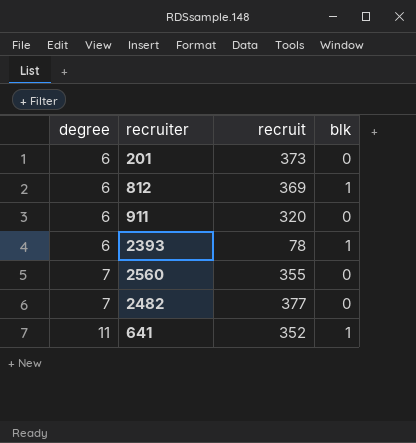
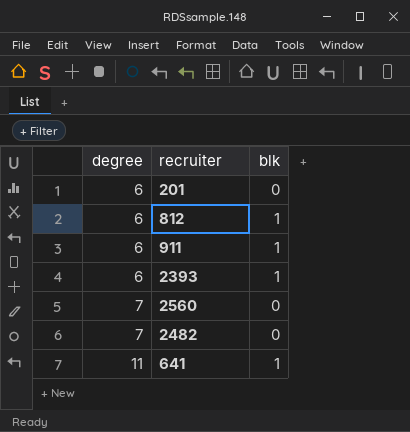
column recruit | position: 3 -> none
911 | blk: 0 -> 1

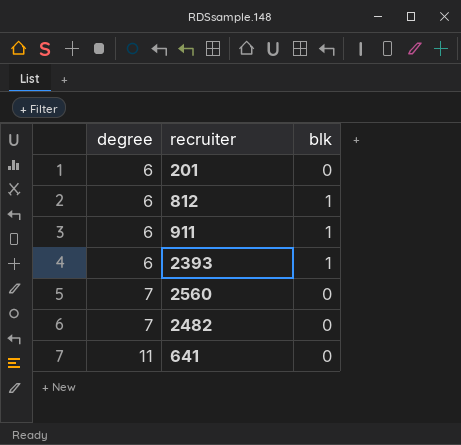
641 | blk: 1 -> 0

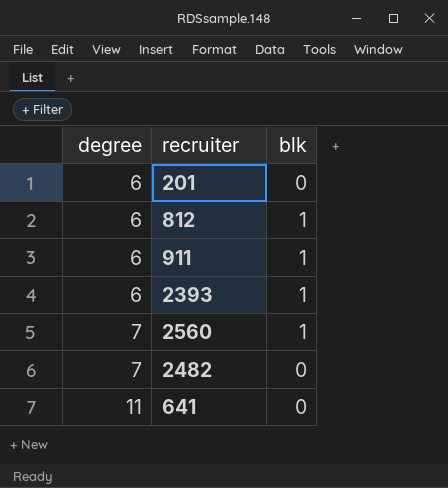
2560 | blk: 0 -> 1

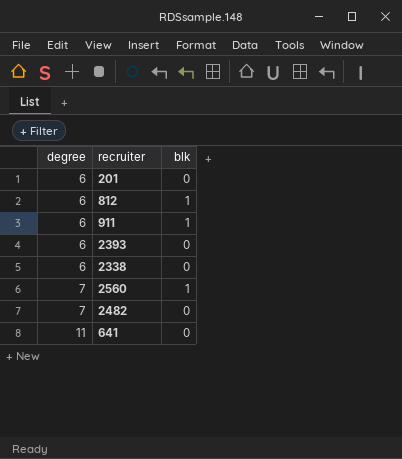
2393 | blk: 1 -> 0
row 2338: none -> 6 | 0

